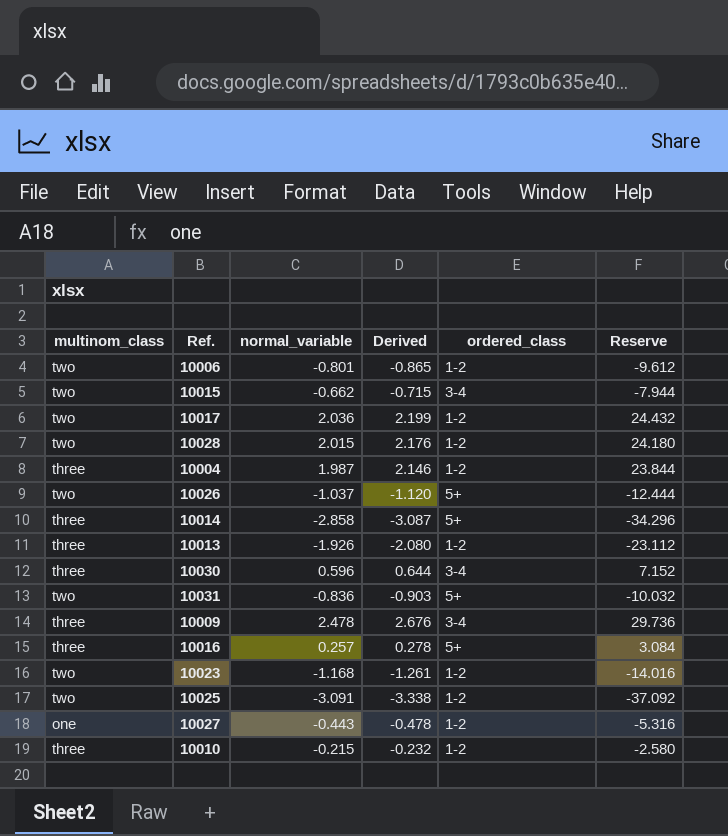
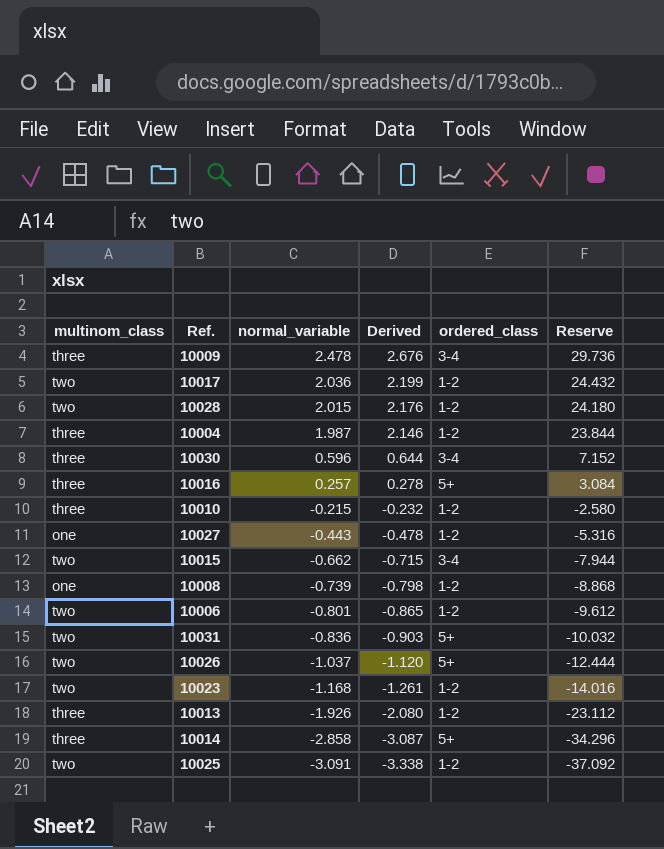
row order: none -> normal_variable descending
row 10008: none -> one | -0.739 | -0.798 | 1-2 | -8.868

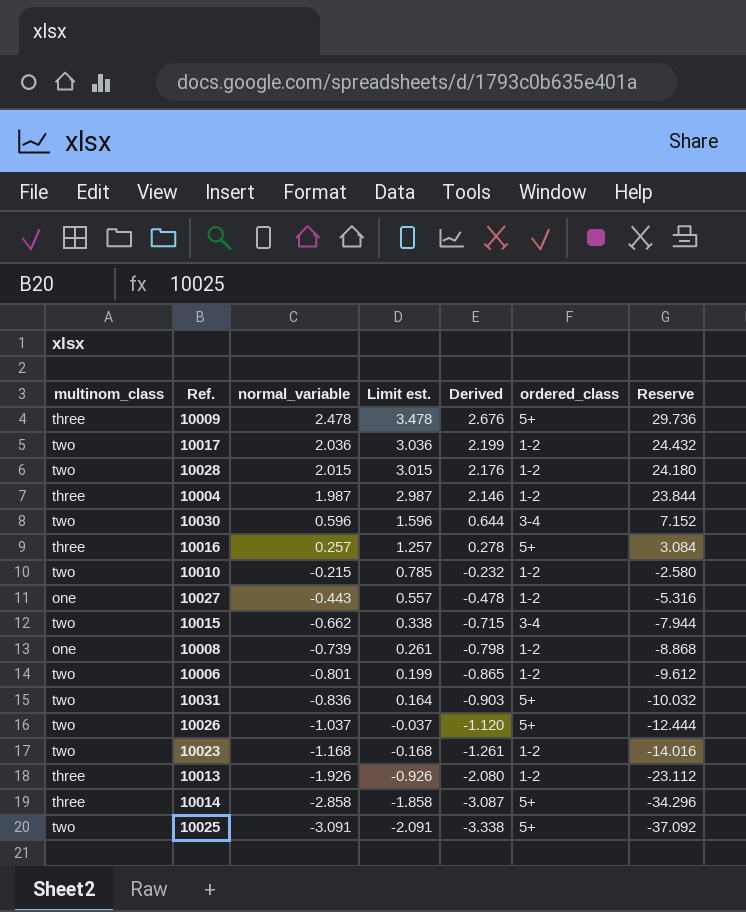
column Limit est. | formula: none -> [normal_variable] + 1
10009 | ordered_class: 3-4 -> 5+
10030 | multinom_class: three -> two
10010 | multinom_class: three -> two
10025 | ordered_class: 1-2 -> 5+

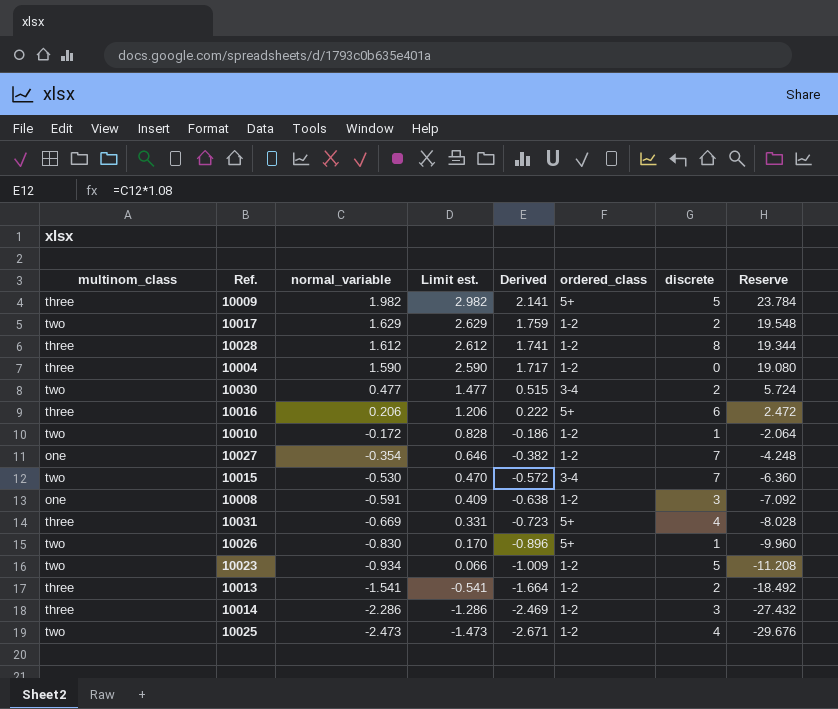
column discrete | position: none -> 7
row 10006: two | -0.801 | 0.199 | -0.865 | 1-2 | -9.612 -> none
10009 | normal_variable: 2.478 -> 1.982
10009 | Limit est.: 3.478 -> 2.982
10009 | Derived: 2.676 -> 2.141
10009 | Reserve: 29.736 -> 23.784
10017 | normal_variable: 2.036 -> 1.629
10017 | Limit est.: 3.036 -> 2.629
10017 | Derived: 2.199 -> 1.759
10017 | Reserve: 24.432 -> 19.548
10028 | multinom_class: two -> three
10028 | normal_variable: 2.015 -> 1.612
10028 | Limit est.: 3.015 -> 2.612
10028 | Derived: 2.176 -> 1.741
10028 | Reserve: 24.180 -> 19.344
10004 | normal_variable: 1.987 -> 1.590
10004 | Limit est.: 2.987 -> 2.590
10004 | Derived: 2.146 -> 1.717
10004 | Reserve: 23.844 -> 19.080
10030 | normal_variable: 0.596 -> 0.477
10030 | Limit est.: 1.596 -> 1.477
10030 | Derived: 0.644 -> 0.515
10030 | Reserve: 7.152 -> 5.724
10016 | normal_variable: 0.257 -> 0.206
10016 | Limit est.: 1.257 -> 1.206
10016 | Derived: 0.278 -> 0.222
10016 | Reserve: 3.084 -> 2.472
10010 | normal_variable: -0.215 -> -0.172
10010 | Limit est.: 0.785 -> 0.828
10010 | Derived: -0.232 -> -0.186
10010 | Reserve: -2.580 -> -2.064
10027 | normal_variable: -0.443 -> -0.354
10027 | Limit est.: 0.557 -> 0.646
10027 | Derived: -0.478 -> -0.382
10027 | Reserve: -5.316 -> -4.248
10015 | normal_variable: -0.662 -> -0.530
10015 | Limit est.: 0.338 -> 0.470
10015 | Derived: -0.715 -> -0.572
10015 | Reserve: -7.944 -> -6.360
10008 | normal_variable: -0.739 -> -0.591
10008 | Limit est.: 0.261 -> 0.409
10008 | Derived: -0.798 -> -0.638
10008 | Reserve: -8.868 -> -7.092
10031 | multinom_class: two -> three
10031 | normal_variable: -0.836 -> -0.669
10031 | Limit est.: 0.164 -> 0.331
10031 | Derived: -0.903 -> -0.723
10031 | Reserve: -10.032 -> -8.028
10026 | normal_variable: -1.037 -> -0.830
10026 | Limit est.: -0.037 -> 0.170
10026 | Derived: -1.120 -> -0.896
10026 | Reserve: -12.444 -> -9.960
10023 | normal_variable: -1.168 -> -0.934
10023 | Limit est.: -0.168 -> 0.066
10023 | Derived: -1.261 -> -1.009
10023 | Reserve: -14.016 -> -11.208
10013 | normal_variable: -1.926 -> -1.541
10013 | Limit est.: -0.926 -> -0.541
10013 | Derived: -2.080 -> -1.664
10013 | Reserve: -23.112 -> -18.492
10014 | normal_variable: -2.858 -> -2.286
10014 | Limit est.: -1.858 -> -1.286
10014 | Derived: -3.087 -> -2.469
10014 | ordered_class: 5+ -> 1-2
10014 | Reserve: -34.296 -> -27.432
10025 | normal_variable: -3.091 -> -2.473
10025 | Limit est.: -2.091 -> -1.473
10025 | Derived: -3.338 -> -2.671
10025 | ordered_class: 5+ -> 1-2
10025 | Reserve: -37.092 -> -29.676

